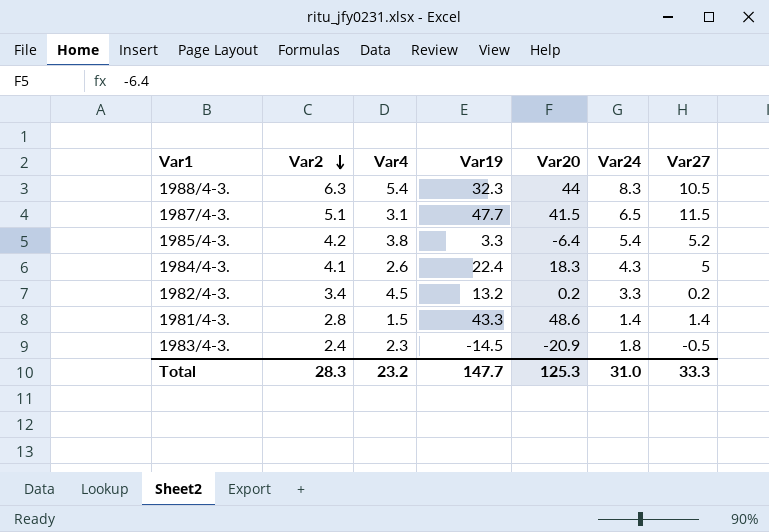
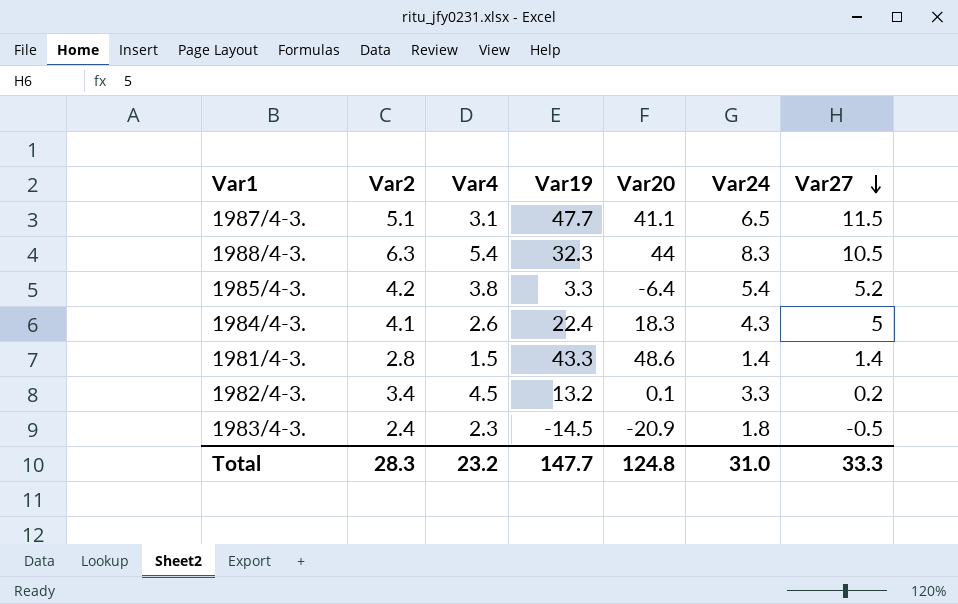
row order: Var2 descending -> Var27 descending
1987/4-3. | Var20: 41.5 -> 41.1
1982/4-3. | Var20: 0.2 -> 0.1
Total | Var20: 125.3 -> 124.8

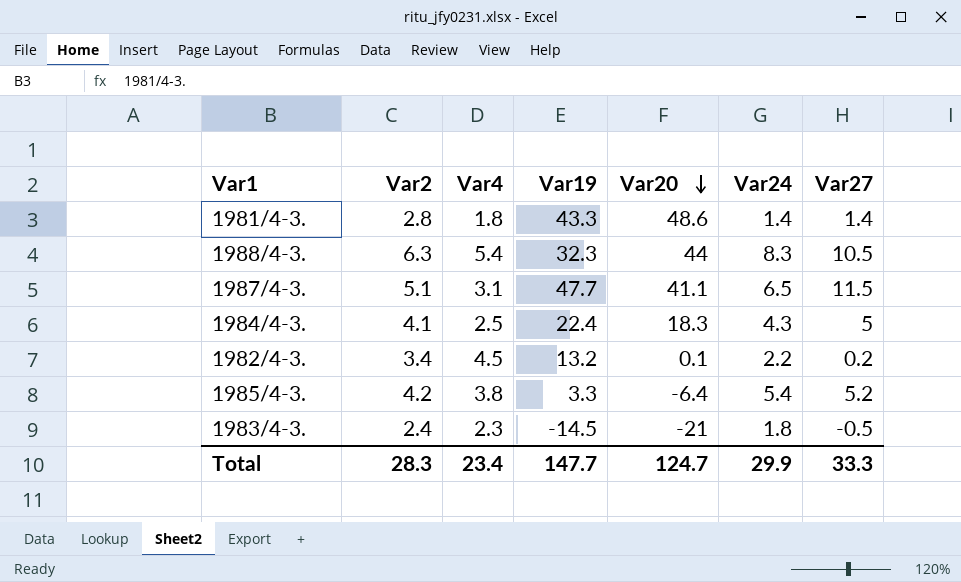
row order: Var27 descending -> Var20 descending
1981/4-3. | Var4: 1.5 -> 1.8
1984/4-3. | Var4: 2.6 -> 2.5
1982/4-3. | Var24: 3.3 -> 2.2
1983/4-3. | Var20: -20.9 -> -21
Total | Var4: 23.2 -> 23.4
Total | Var20: 124.8 -> 124.7
Total | Var24: 31.0 -> 29.9

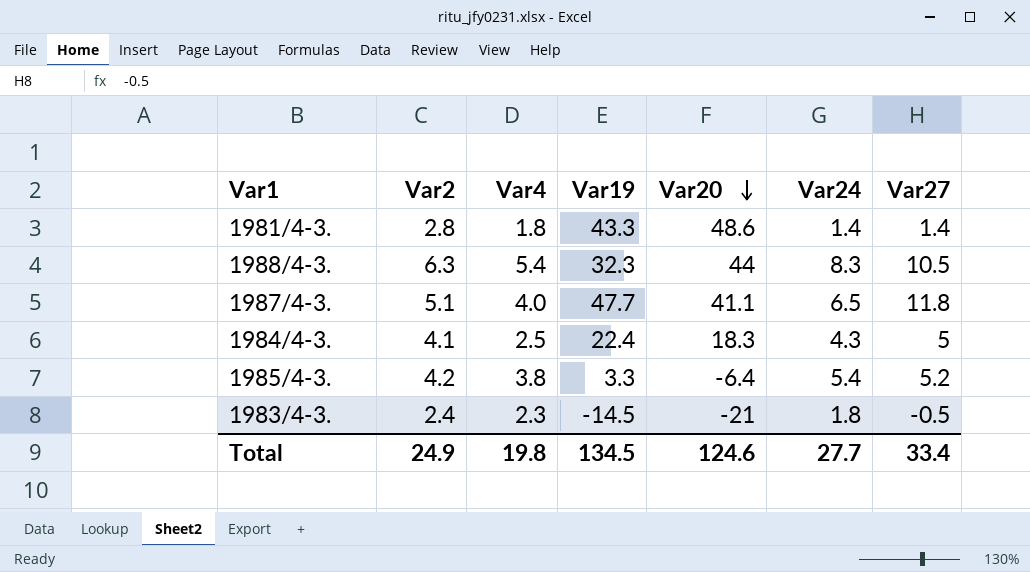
row 1982/4-3.: 3.4 | 4.5 | 13.2 | 0.1 | 2.2 | 0.2 -> none
1987/4-3. | Var4: 3.1 -> 4.0
1987/4-3. | Var27: 11.5 -> 11.8
Total | Var2: 28.3 -> 24.9
Total | Var4: 23.4 -> 19.8
Total | Var19: 147.7 -> 134.5
Total | Var20: 124.7 -> 124.6
Total | Var24: 29.9 -> 27.7
Total | Var27: 33.3 -> 33.4

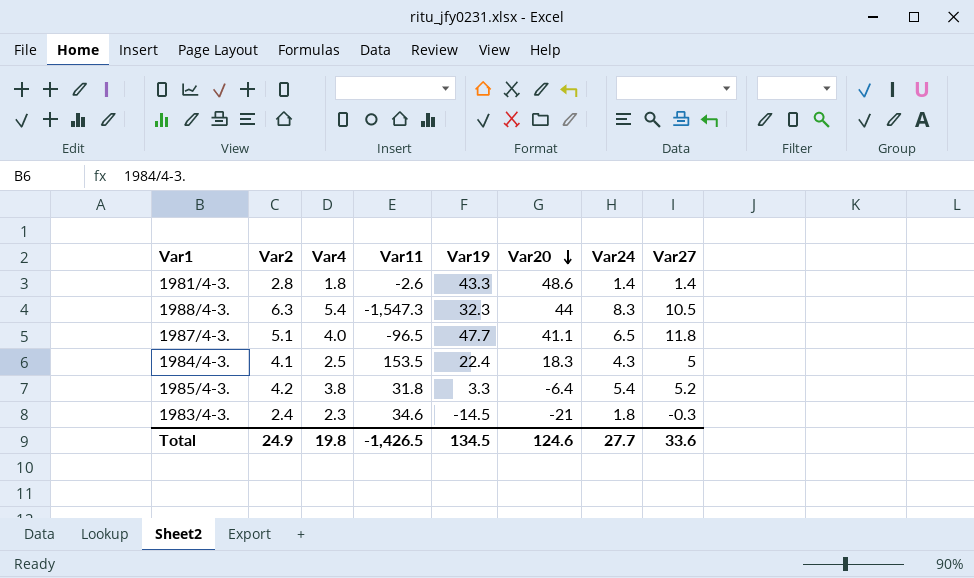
column Var11 | position: none -> 4
1983/4-3. | Var27: -0.5 -> -0.3
Total | Var27: 33.4 -> 33.6

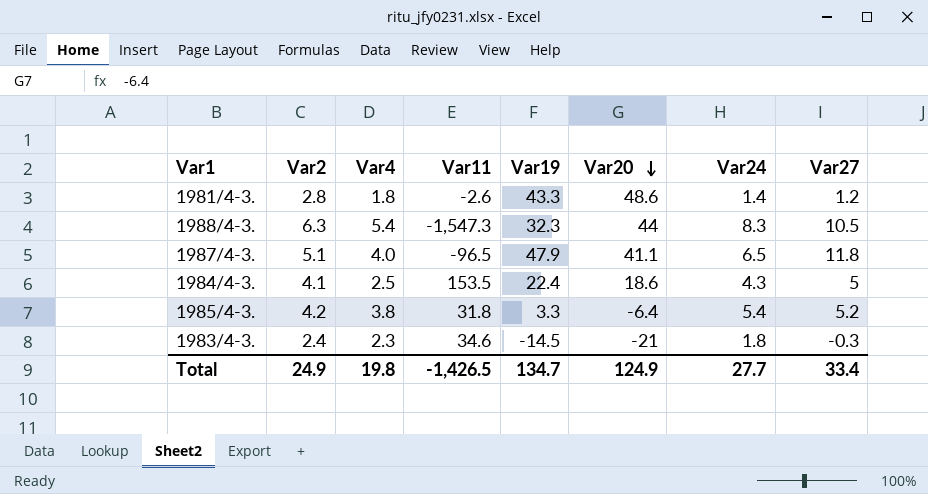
1981/4-3. | Var27: 1.4 -> 1.2
1987/4-3. | Var19: 47.7 -> 47.9
1984/4-3. | Var20: 18.3 -> 18.6
Total | Var19: 134.5 -> 134.7
Total | Var20: 124.6 -> 124.9
Total | Var27: 33.6 -> 33.4

